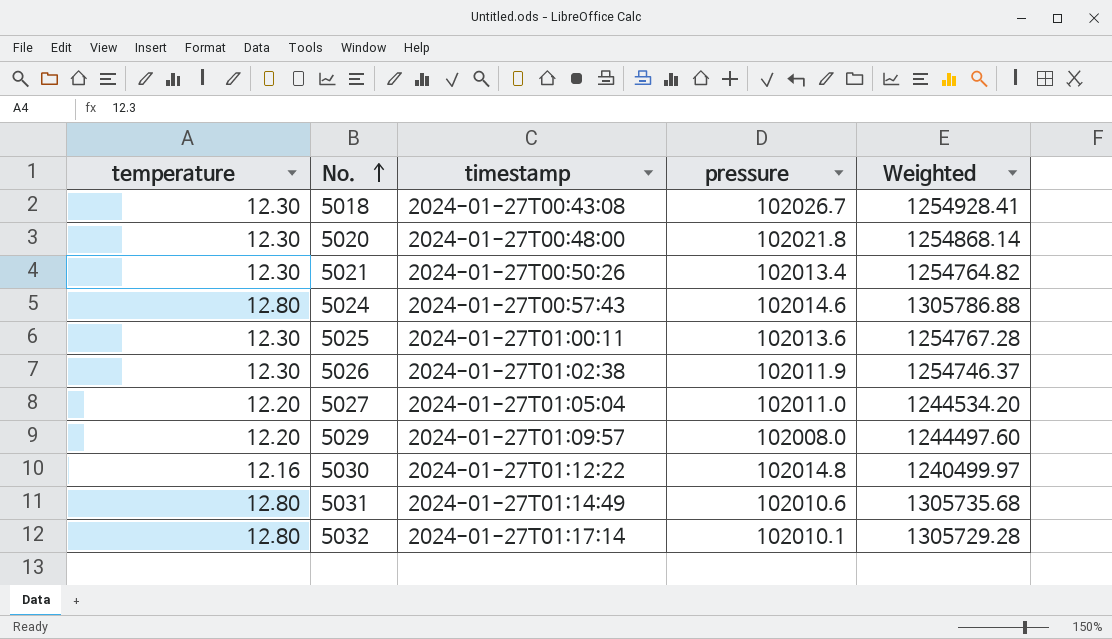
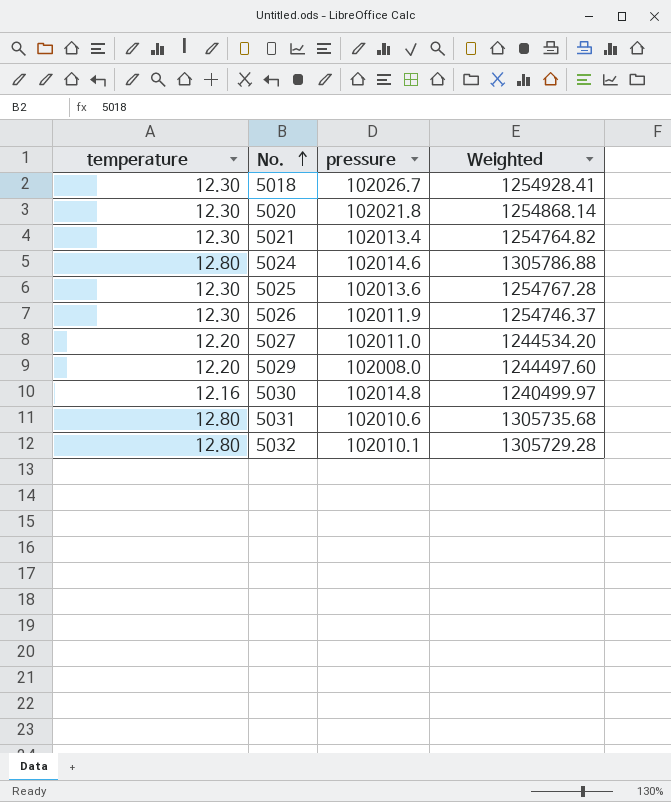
column timestamp | position: 3 -> none

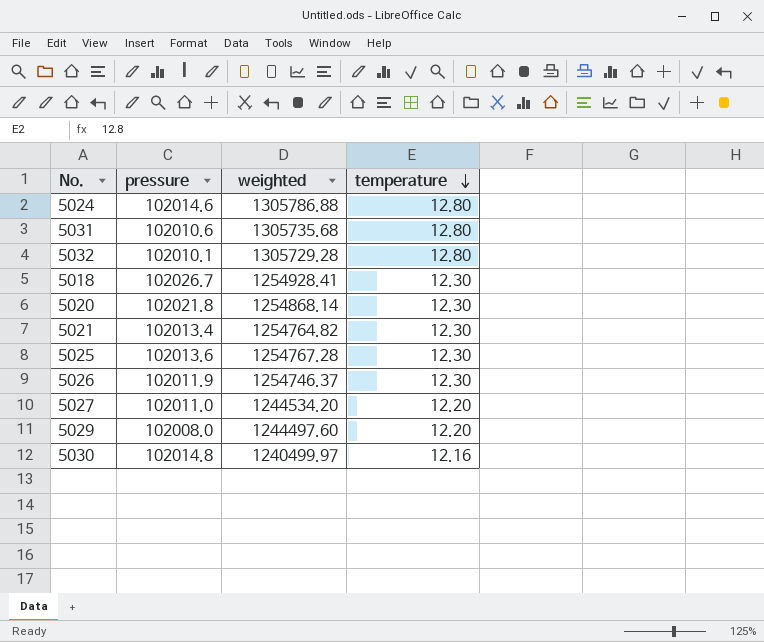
row order: No. ascending -> temperature descending
column name: Weighted -> weighted
column temperature | position: 1 -> 4

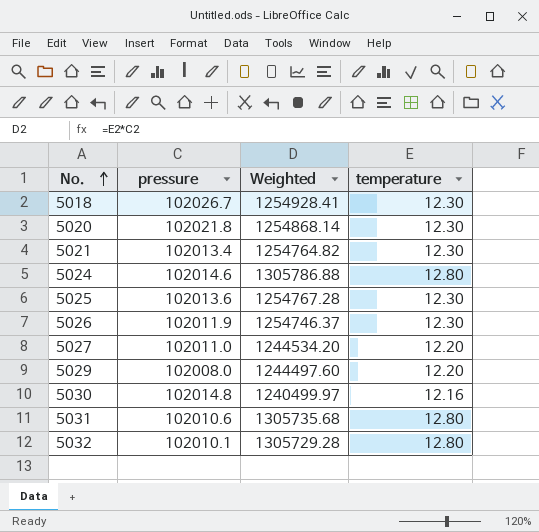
row order: temperature descending -> No. ascending
column name: weighted -> Weighted

